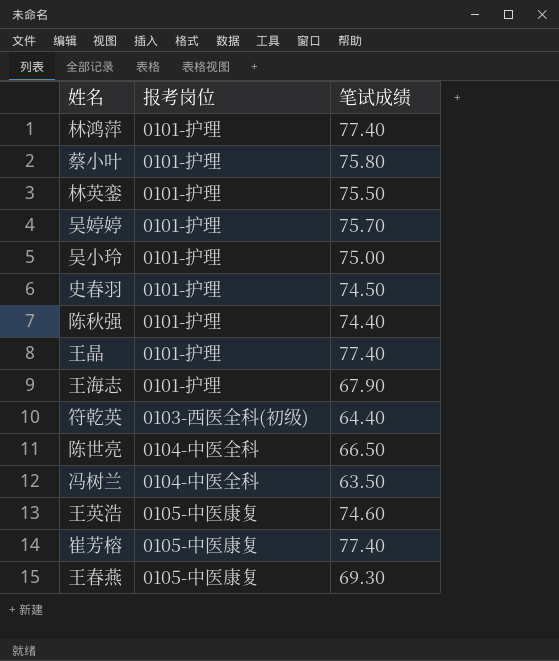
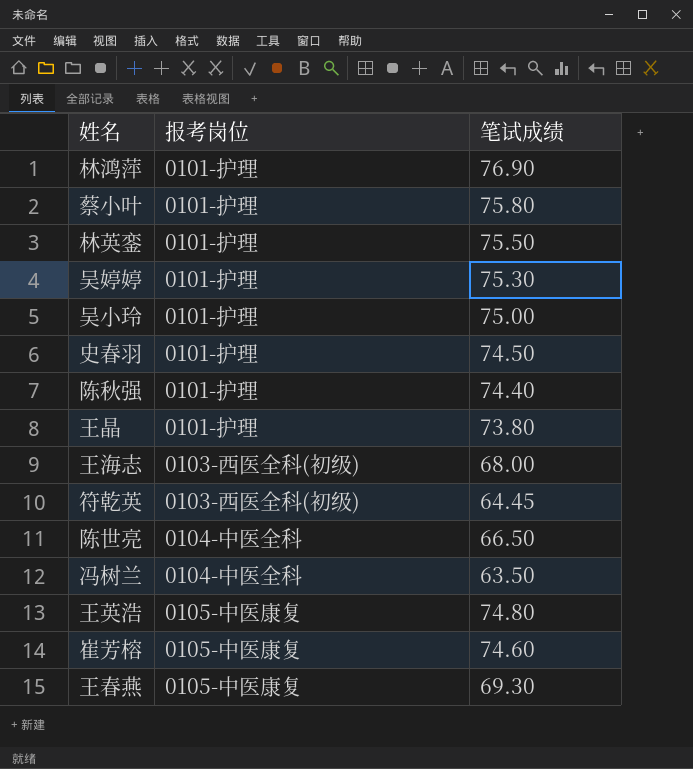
林鸿萍 | 笔试成绩: 77.40 -> 76.90
吴婷婷 | 笔试成绩: 75.70 -> 75.30
王晶 | 笔试成绩: 77.40 -> 73.80
王海志 | 报考岗位: 0101-护理 -> 0103-西医全科(初级)
王海志 | 笔试成绩: 67.90 -> 68.00
符乾英 | 笔试成绩: 64.40 -> 64.45
王英浩 | 笔试成绩: 74.60 -> 74.80
崔芳榕 | 笔试成绩: 77.40 -> 74.60

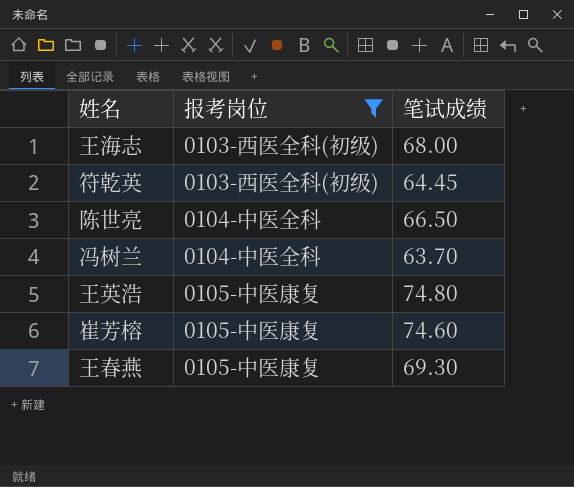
filter: none -> 报考岗位 != 0101-护理
冯树兰 | 笔试成绩: 63.50 -> 63.70

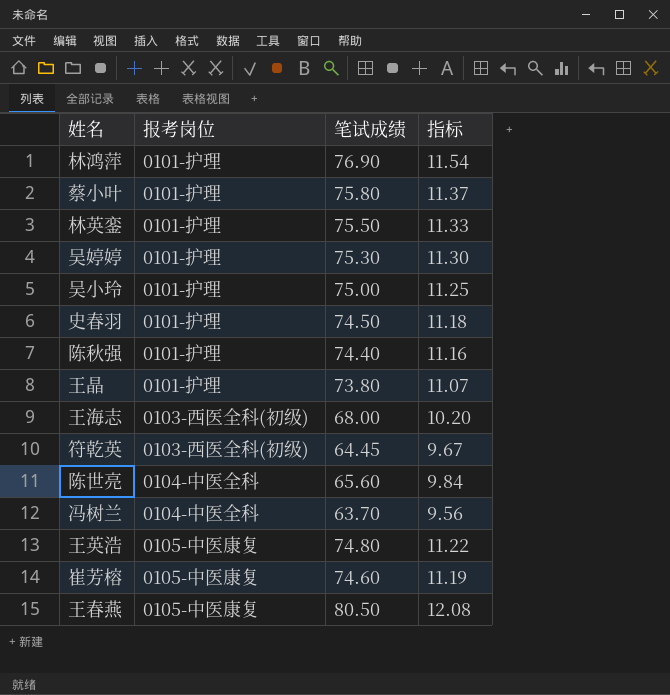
filter: 报考岗位 != 0101-护理 -> none
column 指标 | formula: none -> [笔试成绩] * 0.15
陈世亮 | 笔试成绩: 66.50 -> 65.60
王春燕 | 笔试成绩: 69.30 -> 80.50

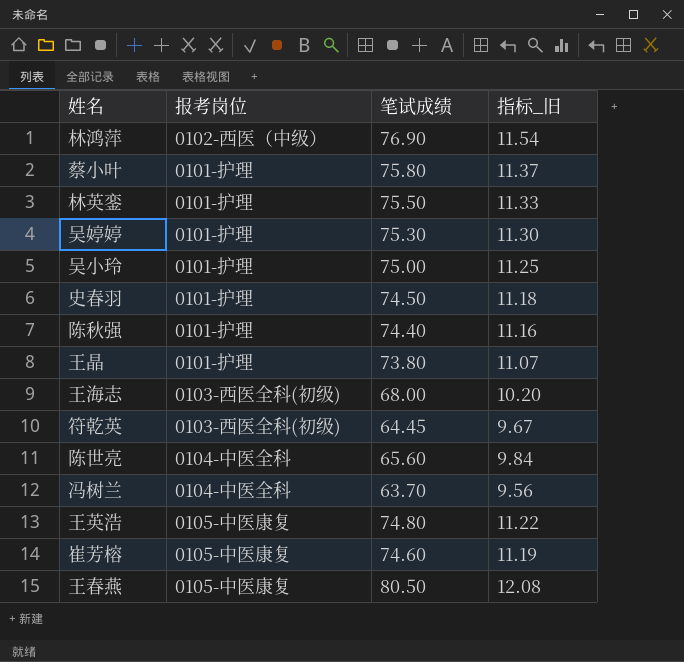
column name: 指标 -> 指标_旧
林鸿萍 | 报考岗位: 0101-护理 -> 0102-西医（中级）

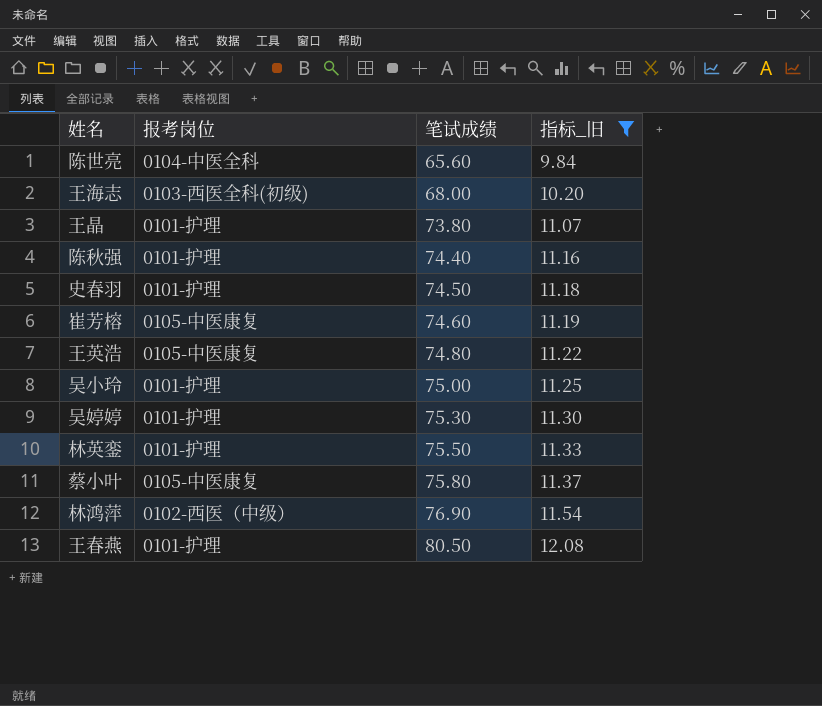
filter: none -> 指标_旧 >= 9.84
row order: none -> 笔试成绩 ascending
蔡小叶 | 报考岗位: 0101-护理 -> 0105-中医康复
王春燕 | 报考岗位: 0105-中医康复 -> 0101-护理

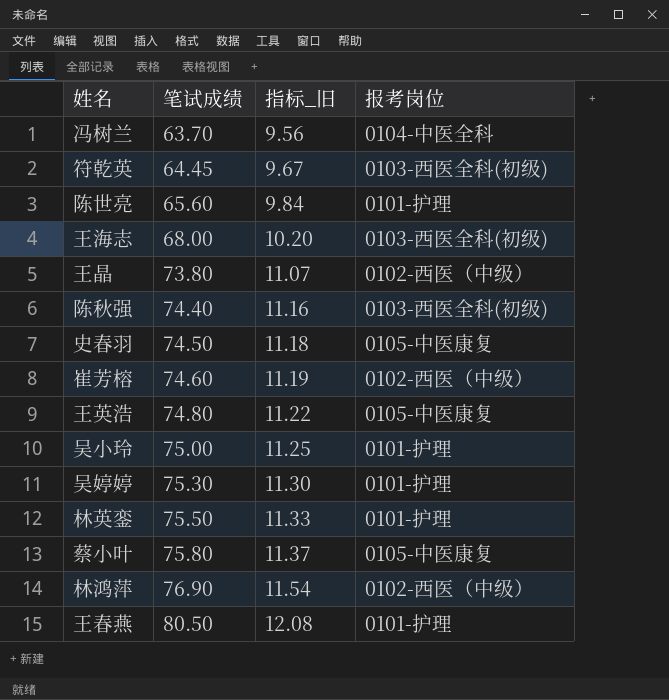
filter: 指标_旧 >= 9.84 -> none
column 报考岗位 | position: 2 -> 4
陈世亮 | 报考岗位: 0104-中医全科 -> 0101-护理
王晶 | 报考岗位: 0101-护理 -> 0102-西医（中级）
陈秋强 | 报考岗位: 0101-护理 -> 0103-西医全科(初级)
史春羽 | 报考岗位: 0101-护理 -> 0105-中医康复
崔芳榕 | 报考岗位: 0105-中医康复 -> 0102-西医（中级）

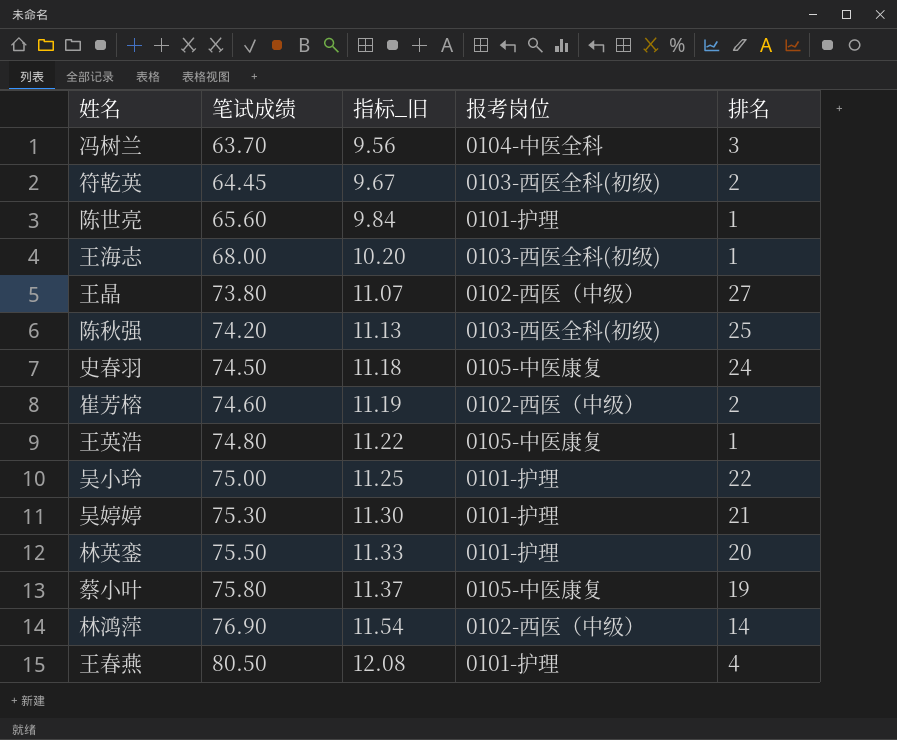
column 排名 | position: none -> 5
陈秋强 | 笔试成绩: 74.40 -> 74.20
陈秋强 | 指标_旧: 11.16 -> 11.13

